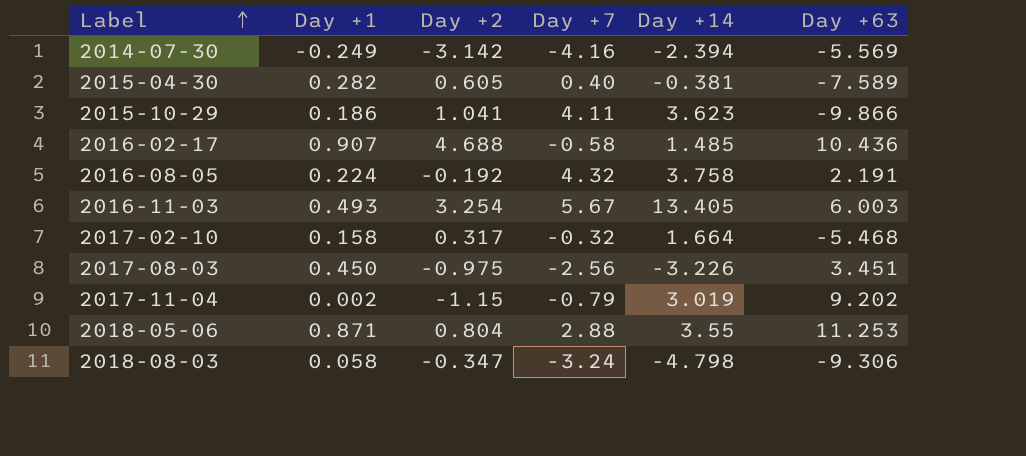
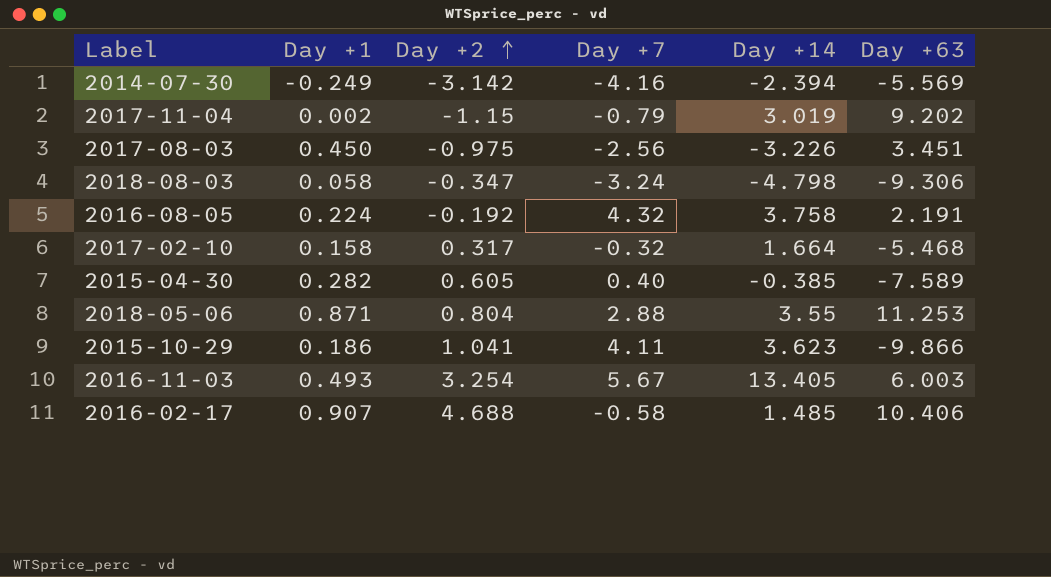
row order: Label ascending -> Day +2 ascending
2015-04-30 | Day +14: -0.381 -> -0.385
2016-02-17 | Day +63: 10.436 -> 10.406

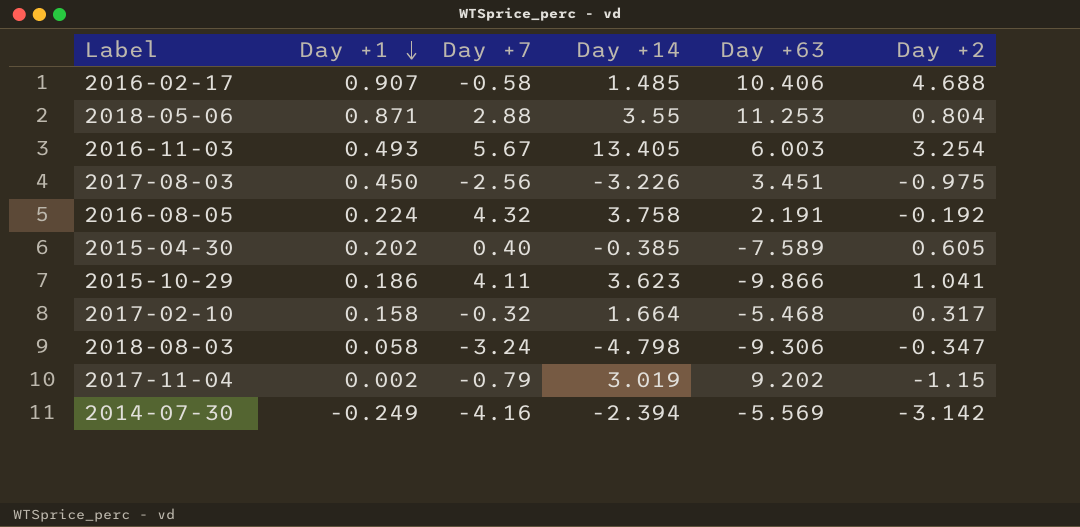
row order: Day +2 ascending -> Day +1 descending
column Day +2 | position: 3 -> 6
2015-04-30 | Day +1: 0.282 -> 0.202

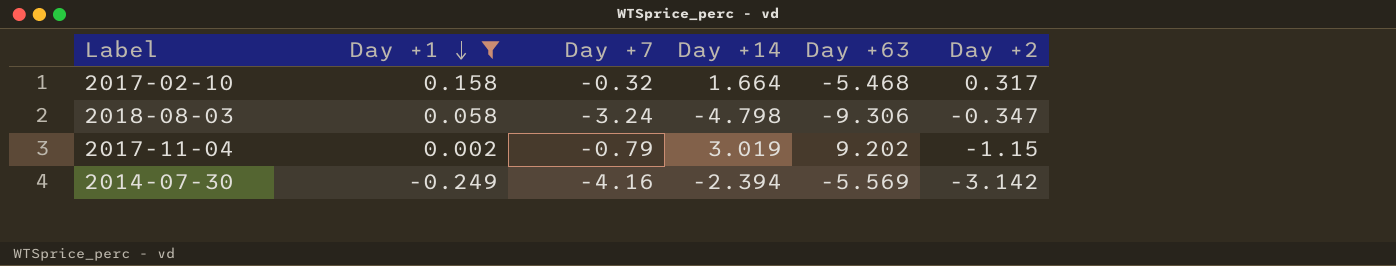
filter: none -> Day +1 <= 0.158

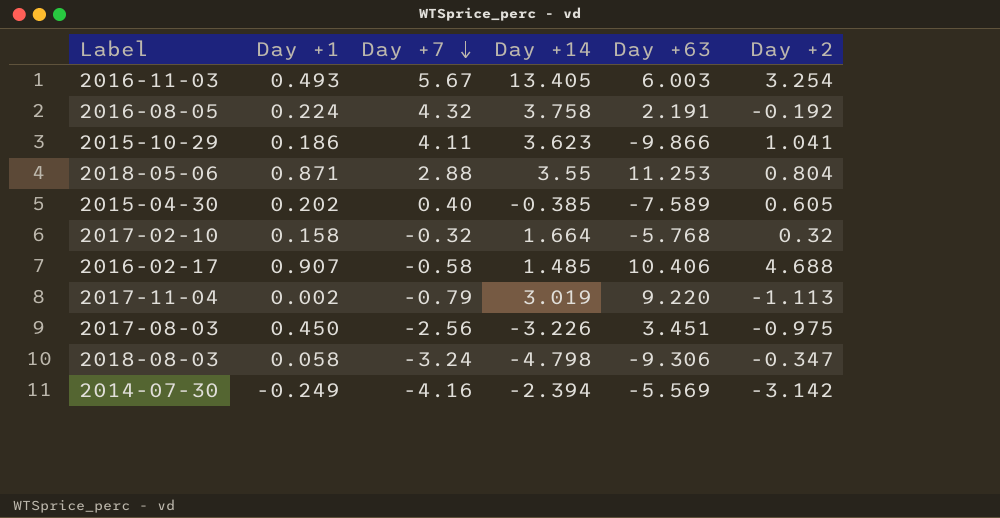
filter: Day +1 <= 0.158 -> none
row order: Day +1 descending -> Day +7 descending
2017-02-10 | Day +63: -5.468 -> -5.768
2017-02-10 | Day +2: 0.317 -> 0.32
2017-11-04 | Day +63: 9.202 -> 9.220
2017-11-04 | Day +2: -1.15 -> -1.113

